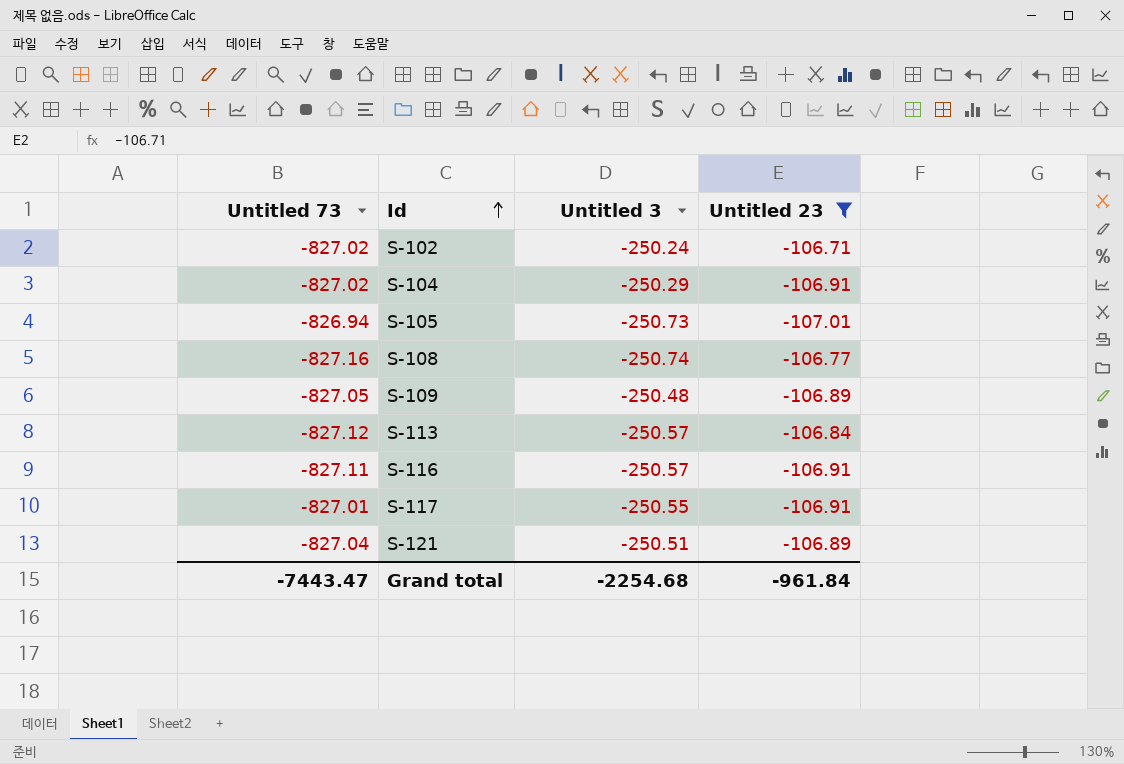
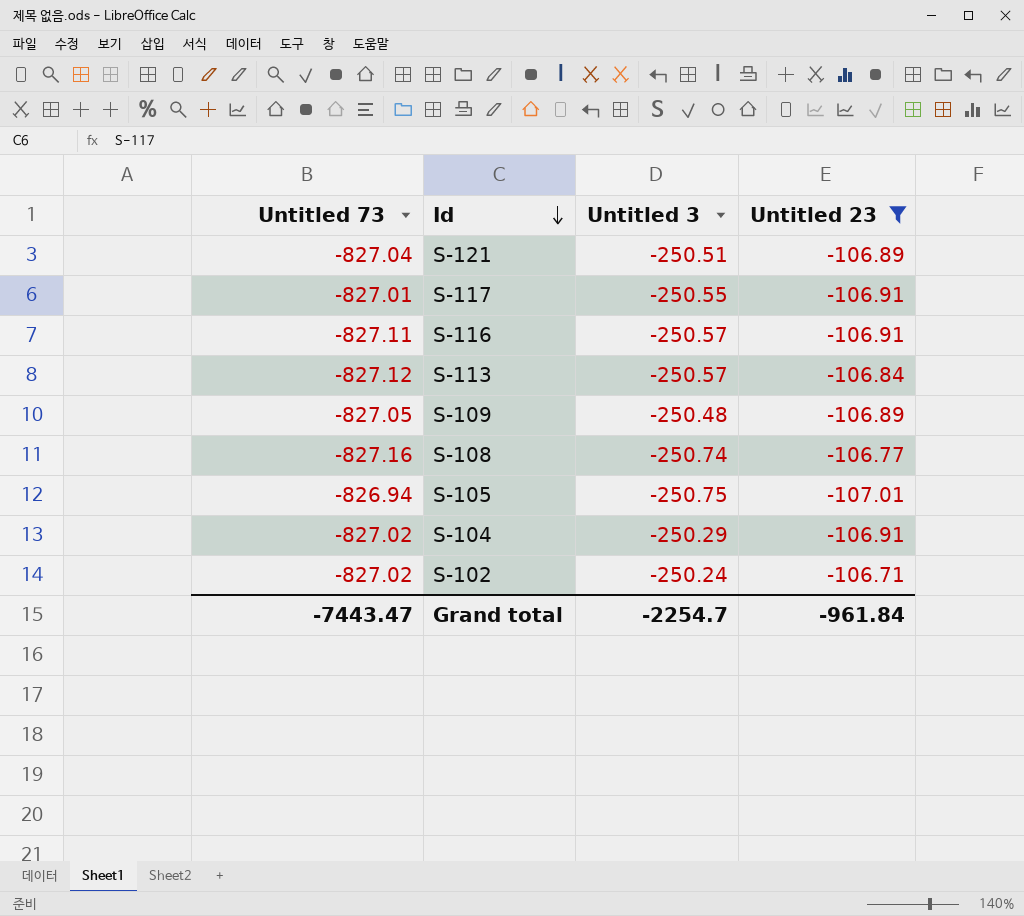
row order: Id ascending -> Id descending
S-105 | Untitled 3: -250.73 -> -250.75
Grand total | Untitled 3: -2254.68 -> -2254.7

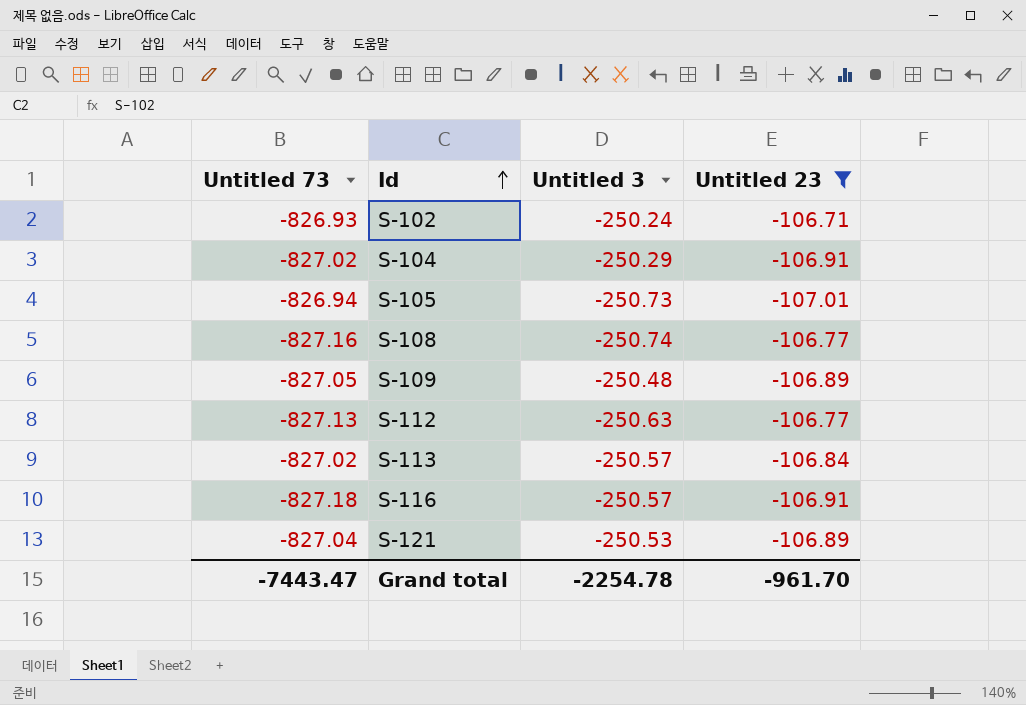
row order: Id descending -> Id ascending
row S-117: -827.01 | -250.55 | -106.91 -> none
S-102 | Untitled 73: -827.02 -> -826.93
S-105 | Untitled 3: -250.75 -> -250.73
row S-112: none -> -827.13 | -250.63 | -106.77
S-113 | Untitled 73: -827.12 -> -827.02
S-116 | Untitled 73: -827.11 -> -827.18
S-121 | Untitled 3: -250.51 -> -250.53
Grand total | Untitled 3: -2254.7 -> -2254.78
Grand total | Untitled 23: -961.84 -> -961.70

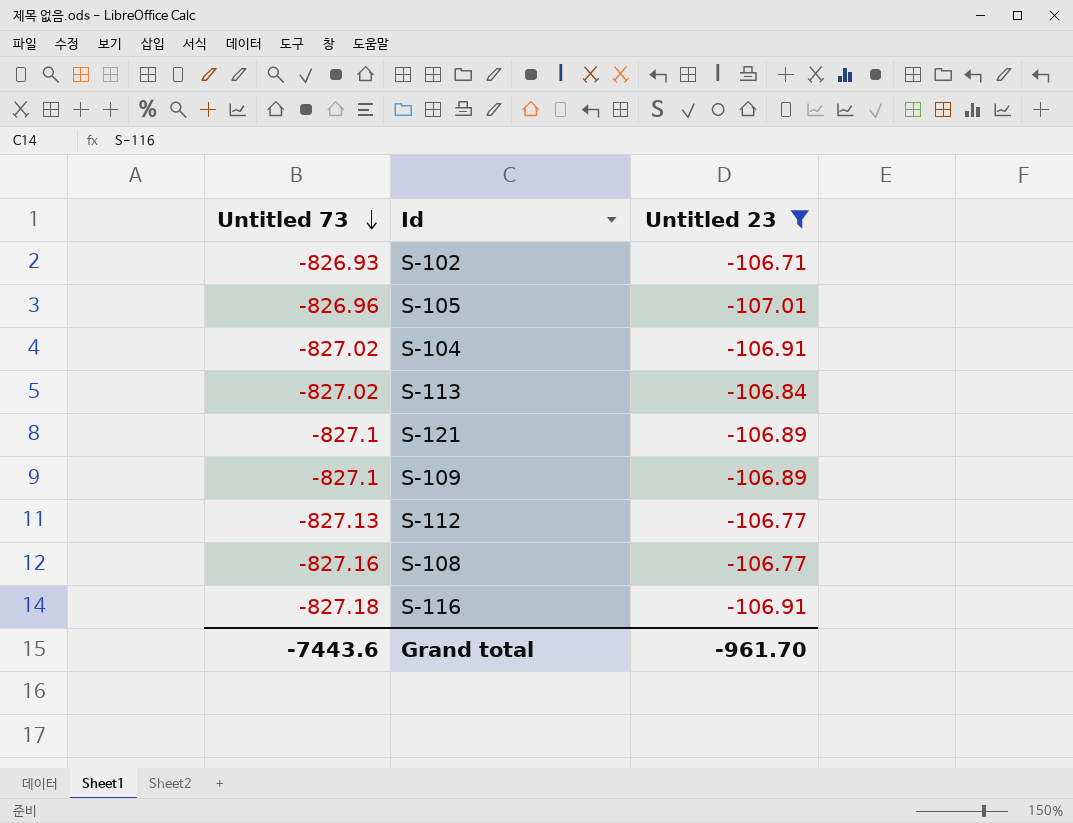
row order: Id ascending -> Untitled 73 descending
column Untitled 3 | position: 3 -> none
S-105 | Untitled 73: -826.94 -> -826.96
S-121 | Untitled 73: -827.04 -> -827.1
S-109 | Untitled 73: -827.05 -> -827.1
Grand total | Untitled 73: -7443.47 -> -7443.6

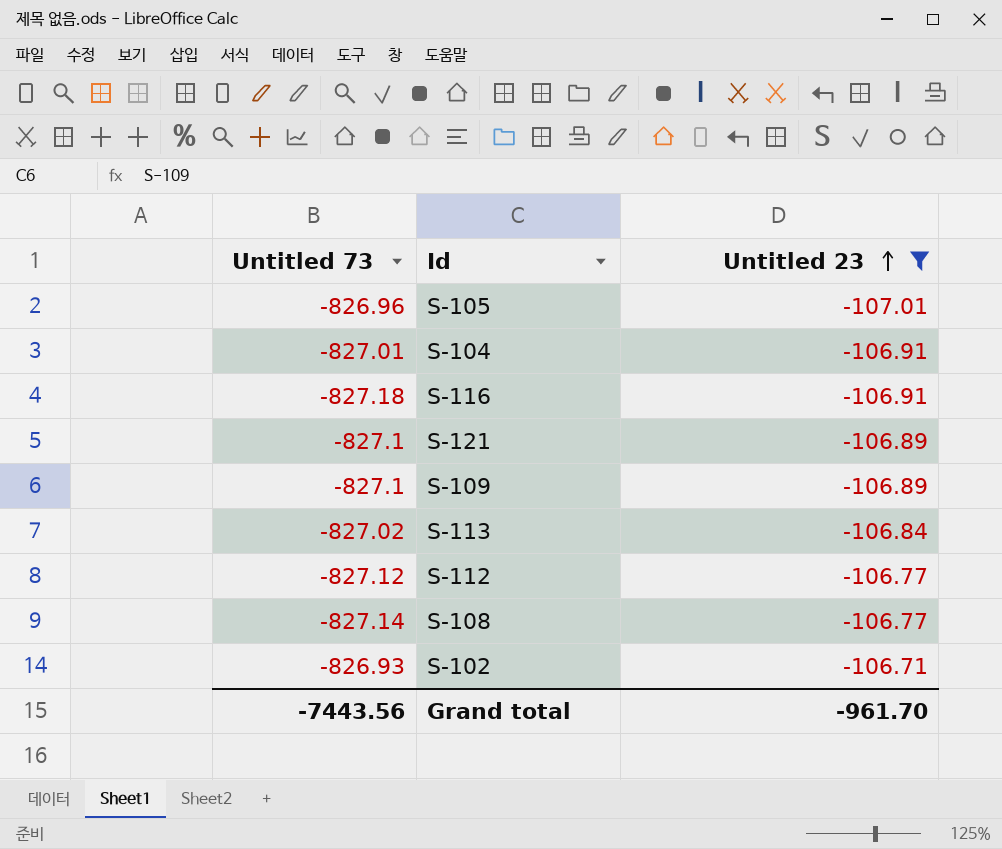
row order: Untitled 73 descending -> Untitled 23 ascending
S-104 | Untitled 73: -827.02 -> -827.01
S-112 | Untitled 73: -827.13 -> -827.12
S-108 | Untitled 73: -827.16 -> -827.14
Grand total | Untitled 73: -7443.6 -> -7443.56

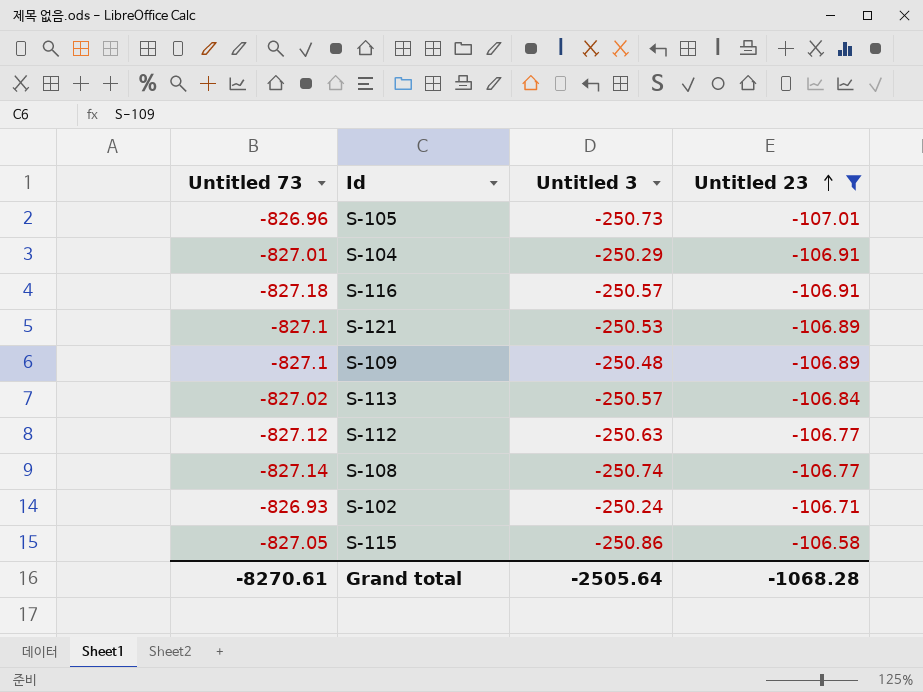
column Untitled 3 | position: none -> 3
row S-115: none -> -827.05 | -250.86 | -106.58
Grand total | Untitled 73: -7443.56 -> -8270.61
Grand total | Untitled 23: -961.70 -> -1068.28

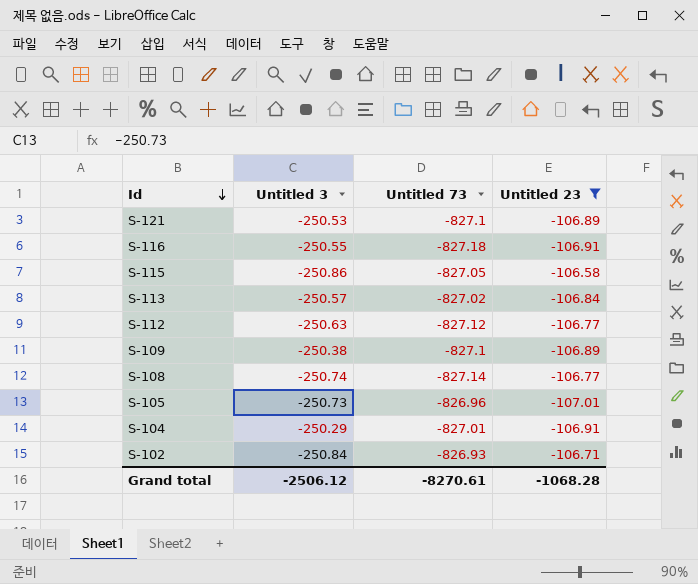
row order: Untitled 23 ascending -> Id descending
column Untitled 73 | position: 1 -> 3
S-116 | Untitled 3: -250.57 -> -250.55
S-109 | Untitled 3: -250.48 -> -250.38
S-102 | Untitled 3: -250.24 -> -250.84
Grand total | Untitled 3: -2505.64 -> -2506.12

